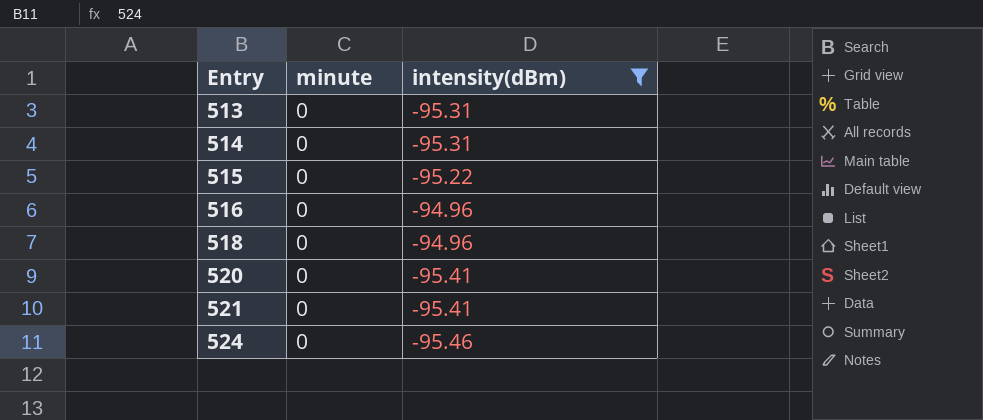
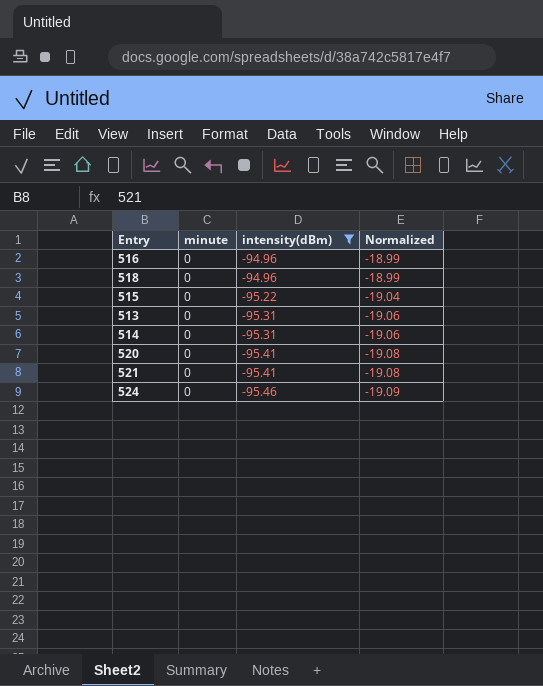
row order: Entry ascending -> intensity(dBm) descending
column Normalized | formula: none -> [intensity(dBm)] * 0.2

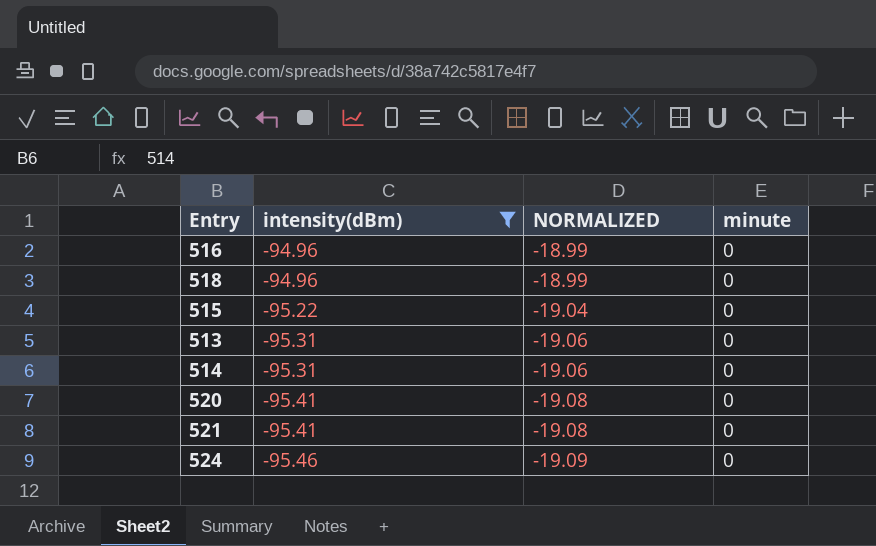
column name: Normalized -> NORMALIZED
column minute | position: 2 -> 4

